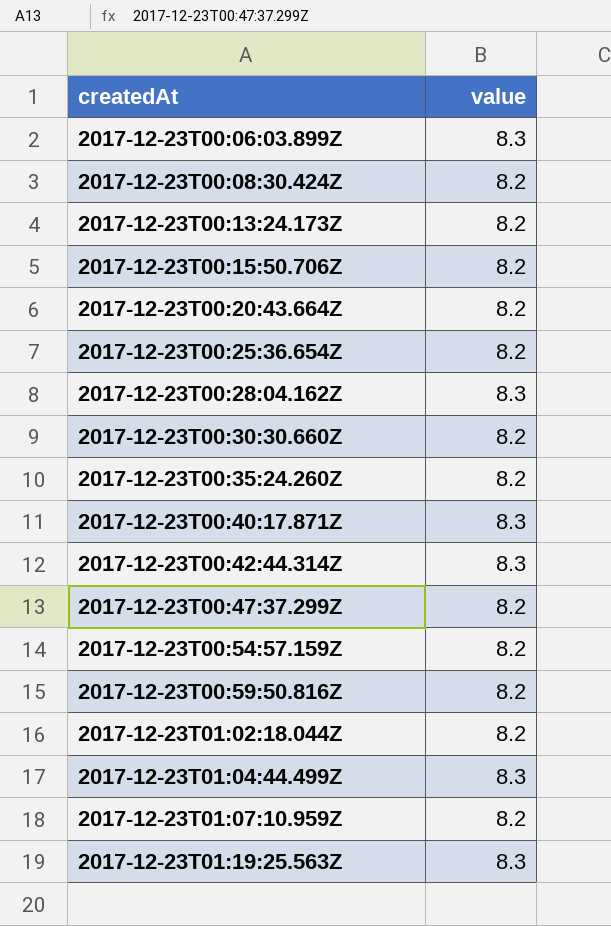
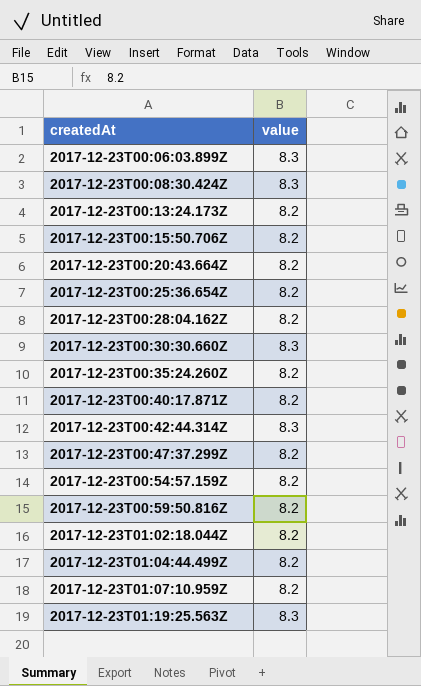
2017-12-23T00:08:30.424Z | value: 8.2 -> 8.3
2017-12-23T00:28:04.162Z | value: 8.3 -> 8.2
2017-12-23T00:30:30.660Z | value: 8.2 -> 8.3
2017-12-23T00:40:17.871Z | value: 8.3 -> 8.2
2017-12-23T01:04:44.499Z | value: 8.3 -> 8.2

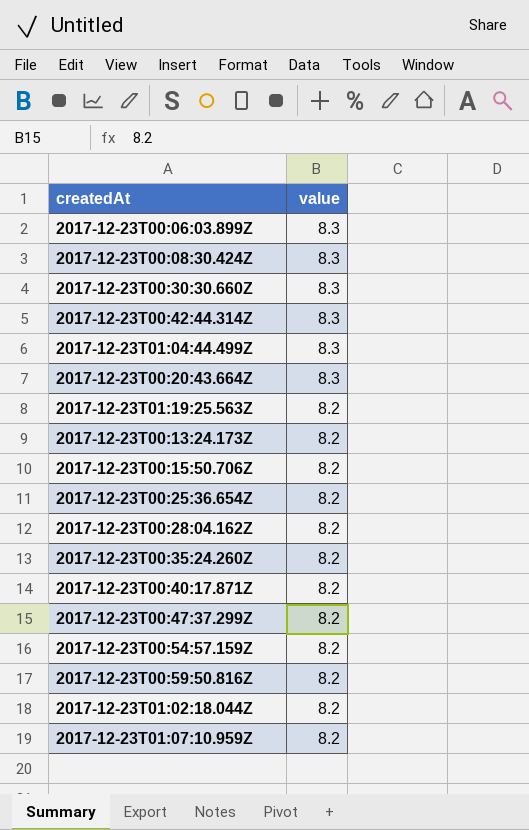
row order: createdAt ascending -> value descending
2017-12-23T01:04:44.499Z | value: 8.2 -> 8.3
2017-12-23T00:20:43.664Z | value: 8.2 -> 8.3
2017-12-23T01:19:25.563Z | value: 8.3 -> 8.2

